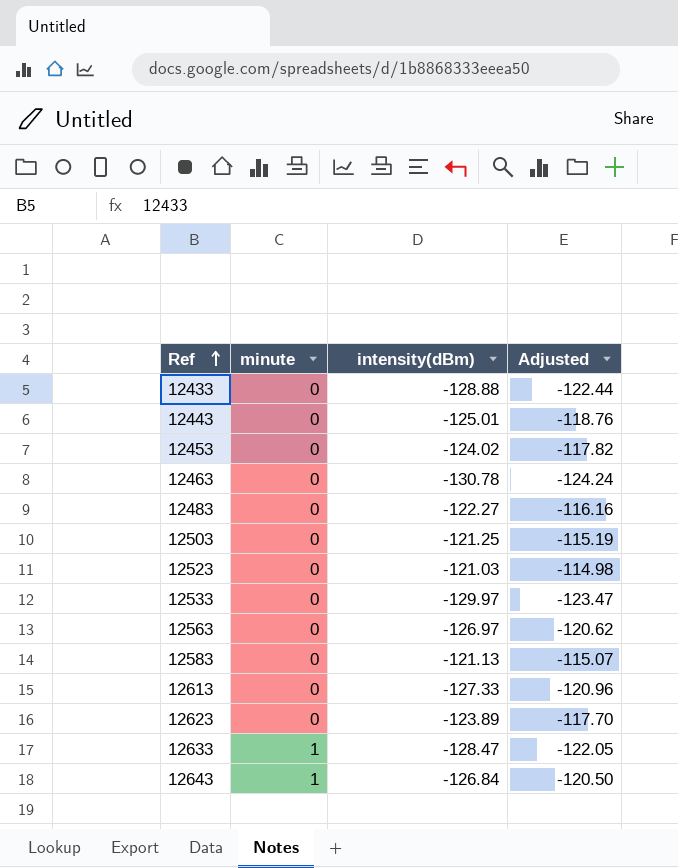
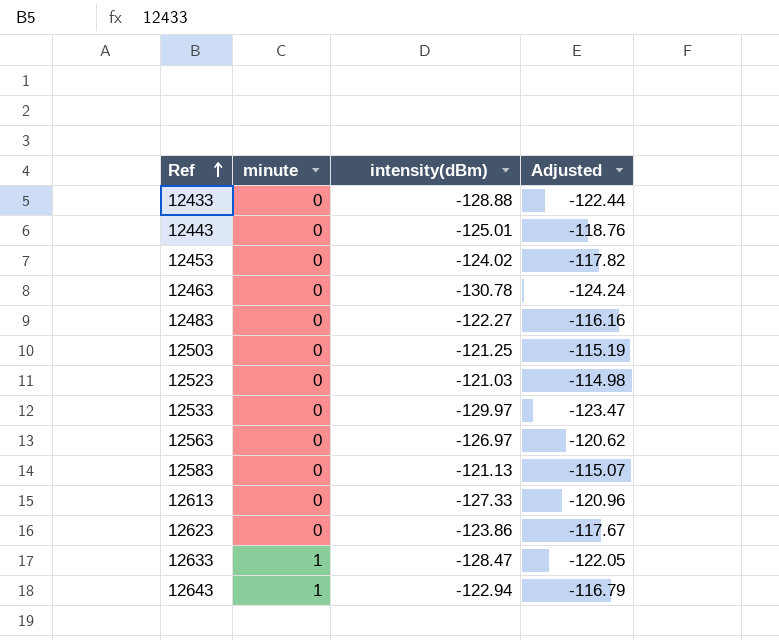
12623 | intensity(dBm): -123.89 -> -123.86
12623 | Adjusted: -117.70 -> -117.67
12643 | intensity(dBm): -126.84 -> -122.94
12643 | Adjusted: -120.50 -> -116.79

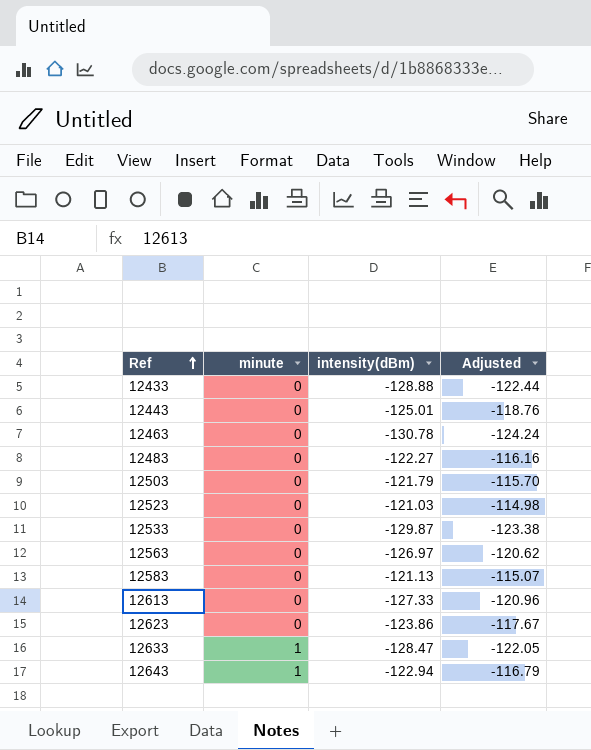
row 12453: 0 | -124.02 | -117.82 -> none
12503 | intensity(dBm): -121.25 -> -121.79
12503 | Adjusted: -115.19 -> -115.70
12533 | intensity(dBm): -129.97 -> -129.87
12533 | Adjusted: -123.47 -> -123.38

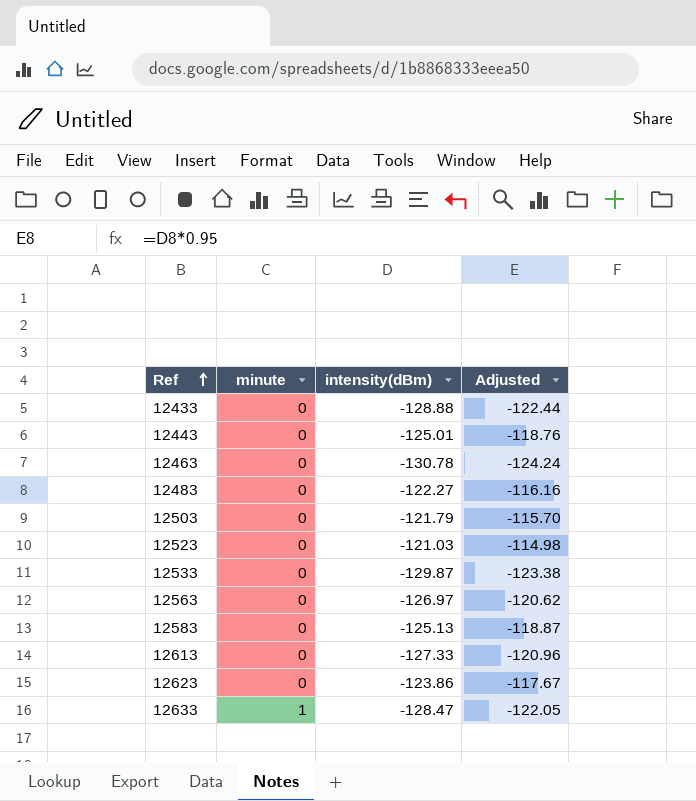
row 12643: 1 | -122.94 | -116.79 -> none
12583 | intensity(dBm): -121.13 -> -125.13
12583 | Adjusted: -115.07 -> -118.87

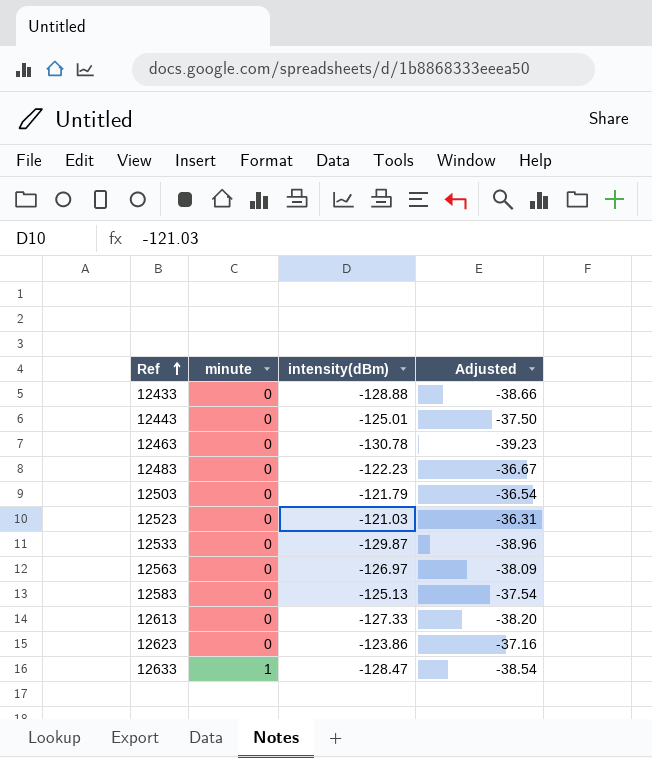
column Adjusted | formula: [intensity(dBm)] * 0.95 -> [intensity(dBm)] * 0.3
12483 | intensity(dBm): -122.27 -> -122.23

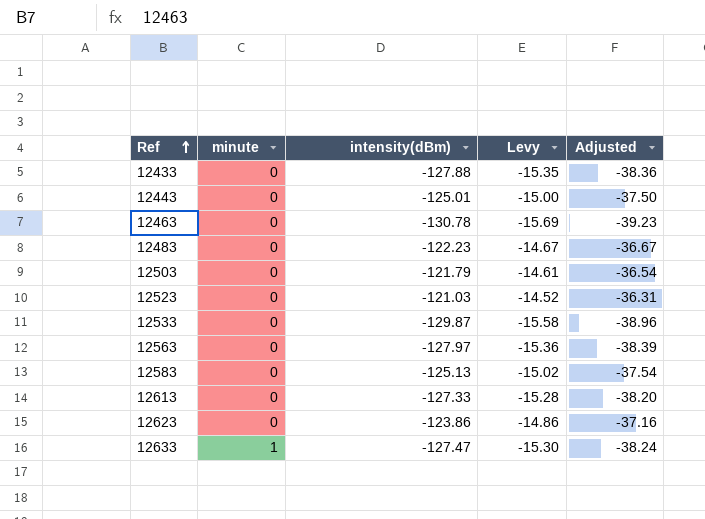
column Levy | formula: none -> [intensity(dBm)] * 0.12
12433 | intensity(dBm): -128.88 -> -127.88
12433 | Adjusted: -38.66 -> -38.36
12563 | intensity(dBm): -126.97 -> -127.97
12563 | Adjusted: -38.09 -> -38.39
12633 | intensity(dBm): -128.47 -> -127.47
12633 | Adjusted: -38.54 -> -38.24

